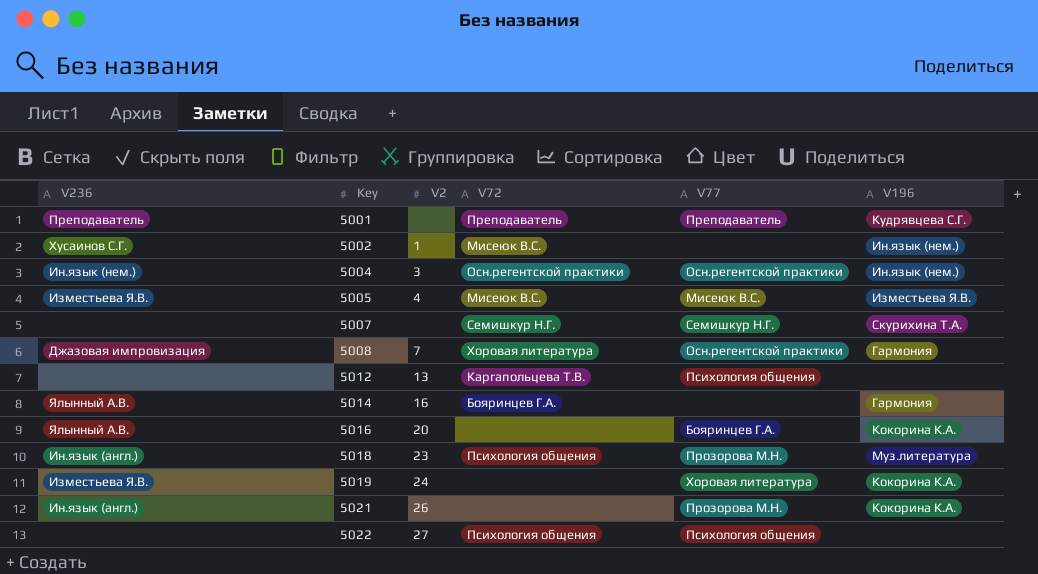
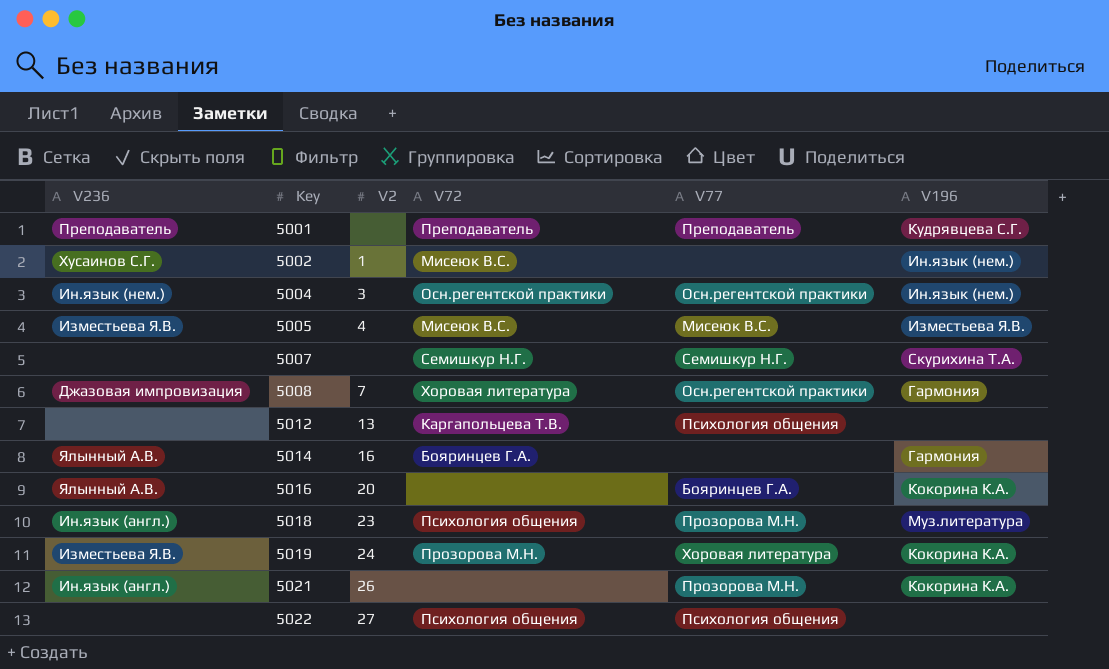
5019 | V72: none -> Прозорова М.Н.

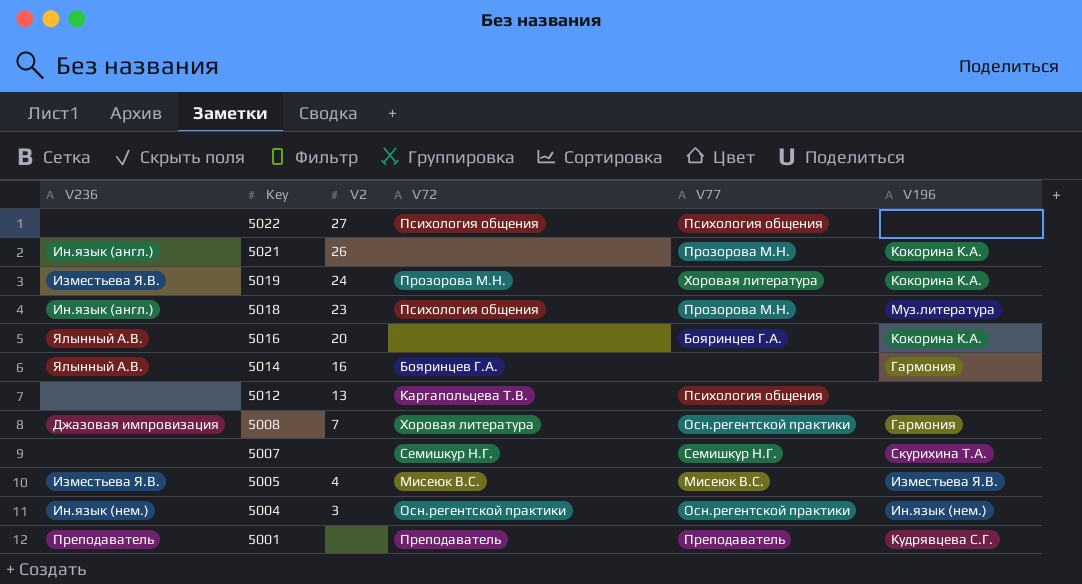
row order: Key ascending -> Key descending
row 5002: Хусаинов С.Г. | 1 | Мисеюк В.С. | none | Ин.язык (нем.) -> none

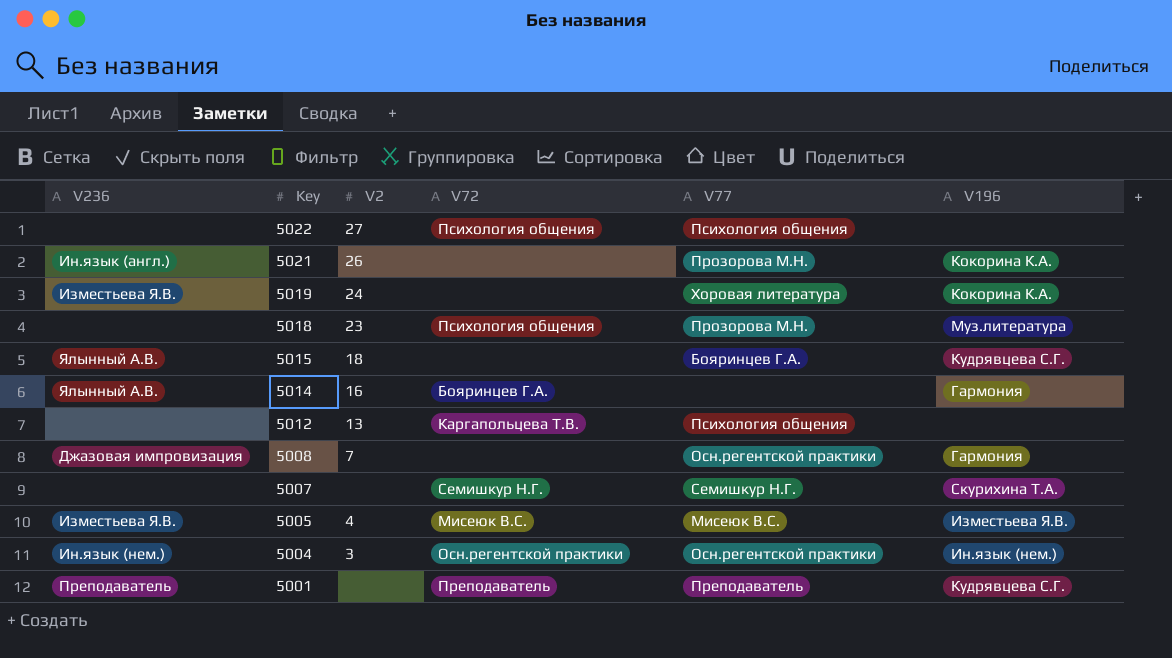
row 5016: Ялынный А.В. | 20 | none | Бояринцев Г.А. | Кокорина К.А. -> none
5019 | V72: Прозорова М.Н. -> none
5018 | V236: Ин.язык (англ.) -> none
row 5015: none -> Ялынный А.В. | 18 | none | Бояринцев Г.А. | Кудрявцева С.Г.
5008 | V72: Хоровая литература -> none

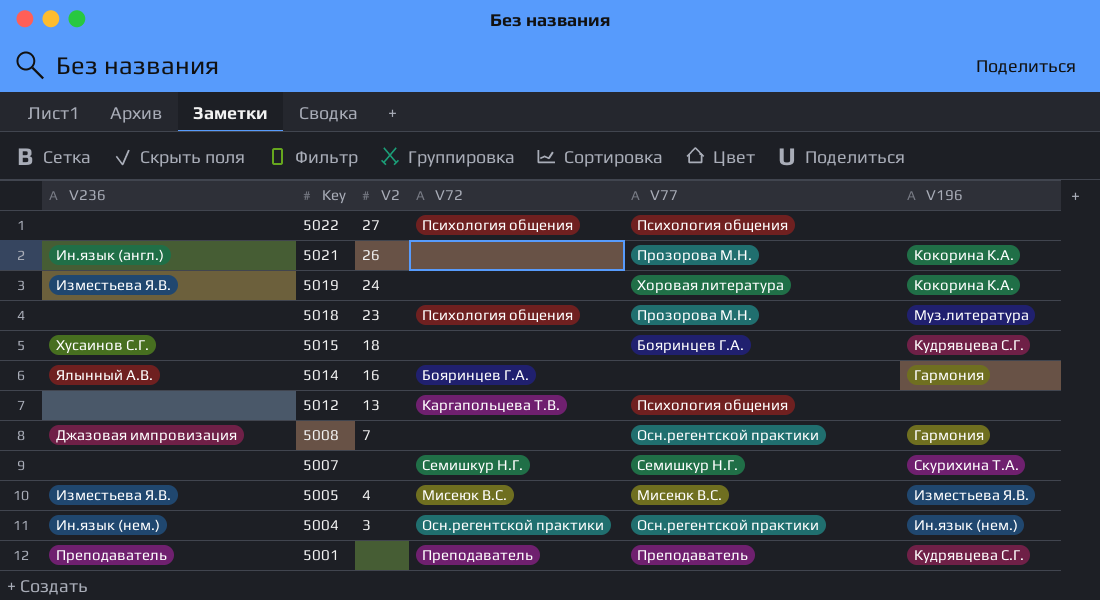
5015 | V236: Ялынный А.В. -> Хусаинов С.Г.

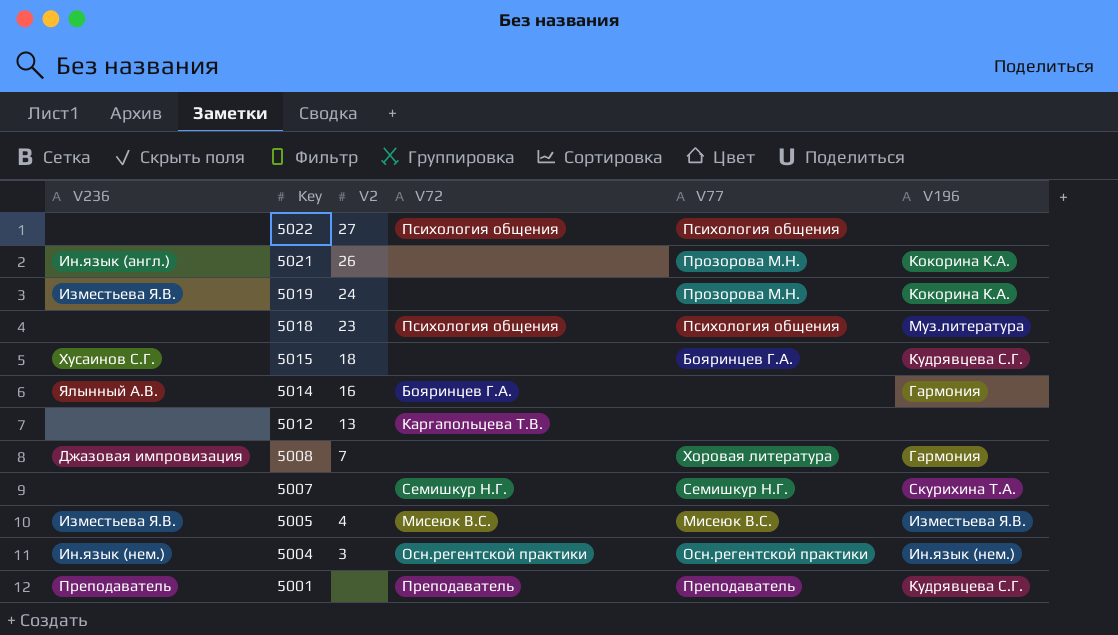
5019 | V77: Хоровая литература -> Прозорова М.Н.
5018 | V77: Прозорова М.Н. -> Психология общения
5012 | V77: Психология общения -> none
5008 | V77: Осн.регентской практики -> Хоровая литература

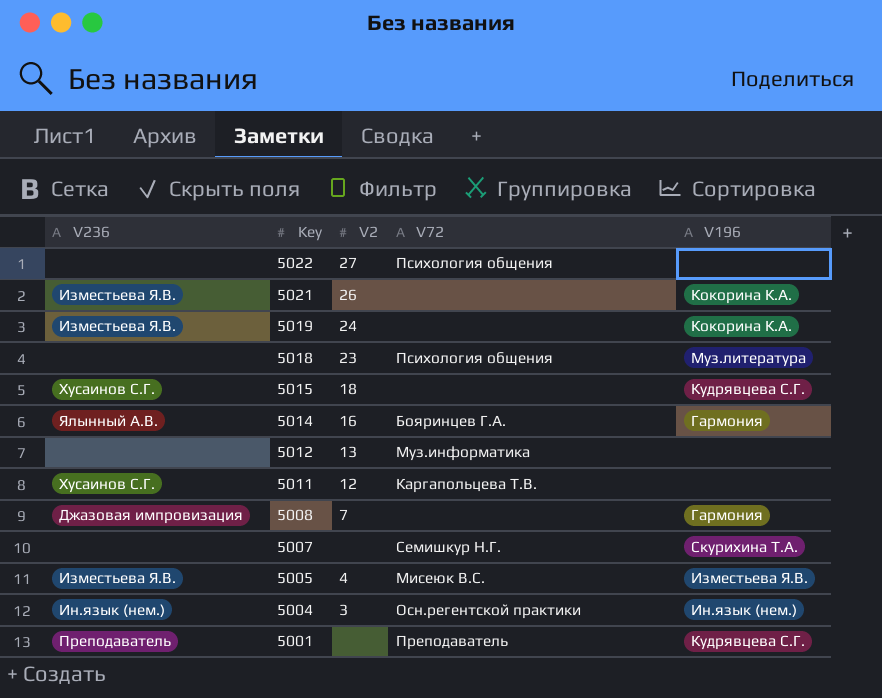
column V77 | position: 5 -> none
5021 | V236: Ин.язык (англ.) -> Изместьева Я.В.
5012 | V72: Каргапольцева Т.В. -> Муз.информатика
row 5011: none -> Хусаинов С.Г. | 12 | Каргапольцева Т.В. | none

